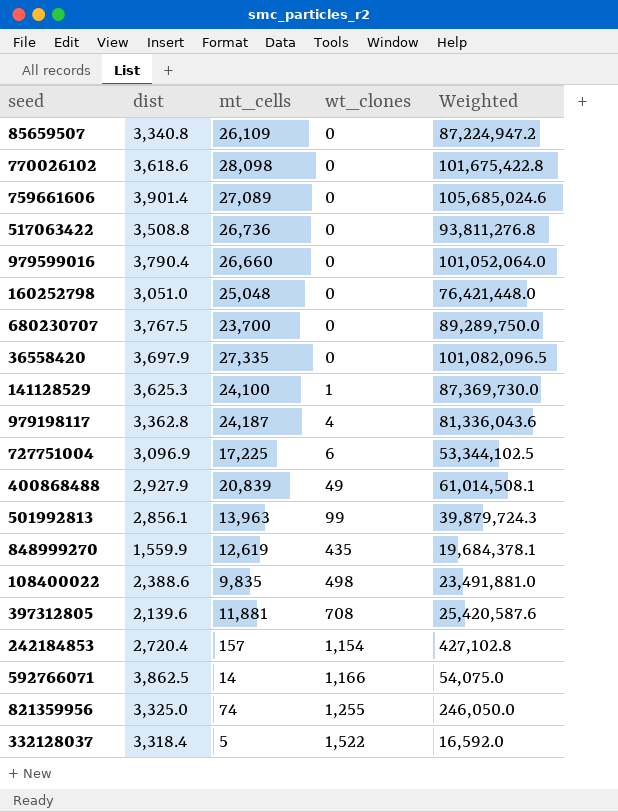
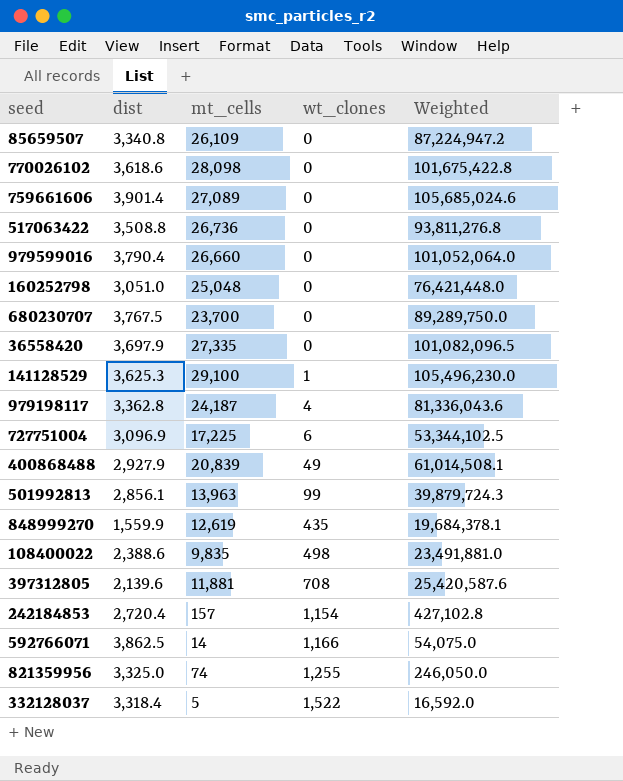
141128529 | mt_cells: 24,100 -> 29,100
141128529 | Weighted: 87,369,730.0 -> 105,496,230.0

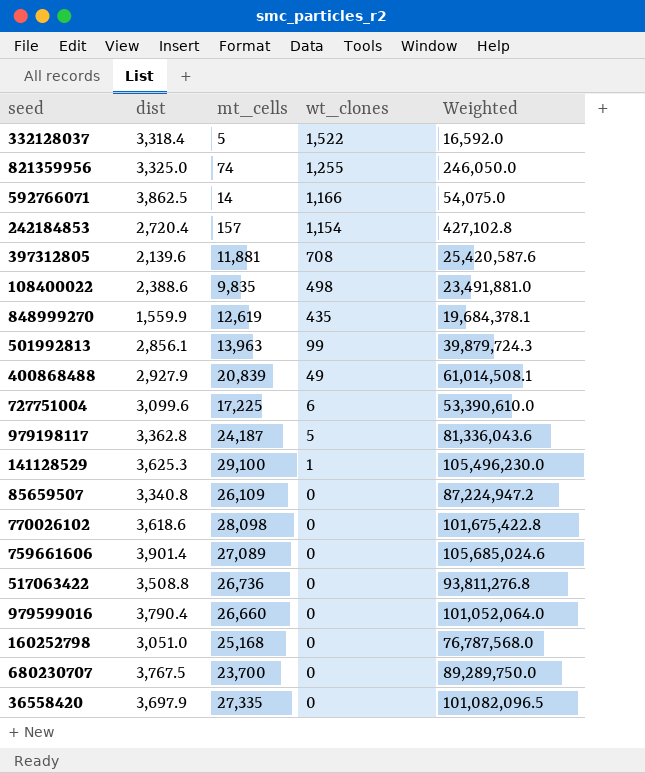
row order: wt_clones ascending -> wt_clones descending
727751004 | dist: 3,096.9 -> 3,099.6
727751004 | Weighted: 53,344,102.5 -> 53,390,610.0
979198117 | wt_clones: 4 -> 5
160252798 | mt_cells: 25,048 -> 25,168
160252798 | Weighted: 76,421,448.0 -> 76,787,568.0

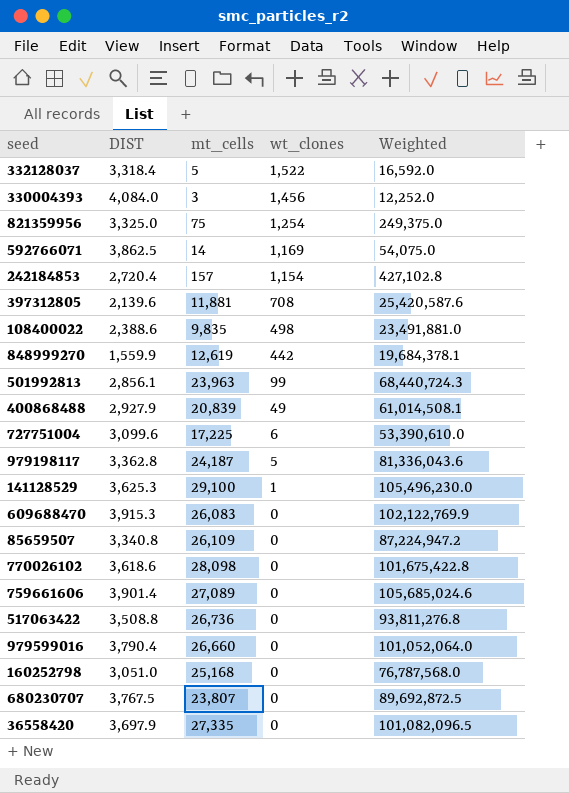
column name: dist -> DIST
row 330004393: none -> 4,084.0 | 3 | 1,456 | 12,252.0
821359956 | mt_cells: 74 -> 75
821359956 | wt_clones: 1,255 -> 1,254
821359956 | Weighted: 246,050.0 -> 249,375.0
592766071 | wt_clones: 1,166 -> 1,169
848999270 | wt_clones: 435 -> 442
501992813 | mt_cells: 13,963 -> 23,963
501992813 | Weighted: 39,879,724.3 -> 68,440,724.3
row 609688470: none -> 3,915.3 | 26,083 | 0 | 102,122,769.9
680230707 | mt_cells: 23,700 -> 23,807
680230707 | Weighted: 89,289,750.0 -> 89,692,872.5

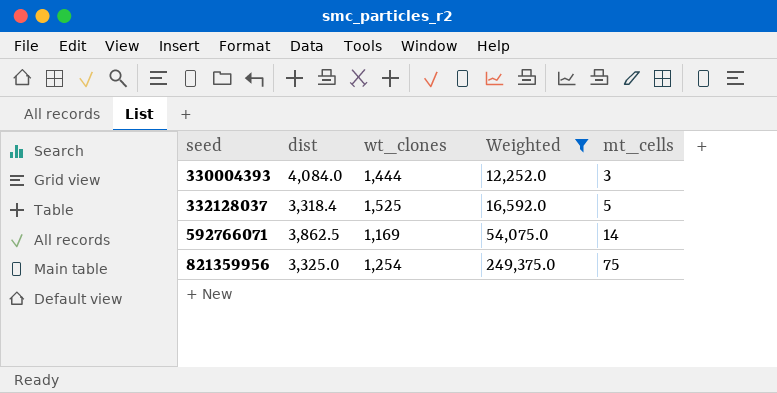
filter: none -> Weighted <= 249,375.0
row order: wt_clones descending -> seed ascending
column name: DIST -> dist
column mt_cells | position: 3 -> 5
330004393 | wt_clones: 1,456 -> 1,444
332128037 | wt_clones: 1,522 -> 1,525

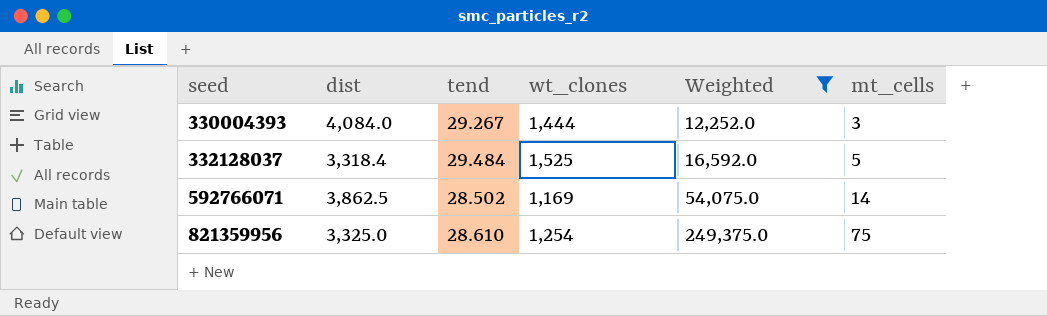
column tend | position: none -> 3

